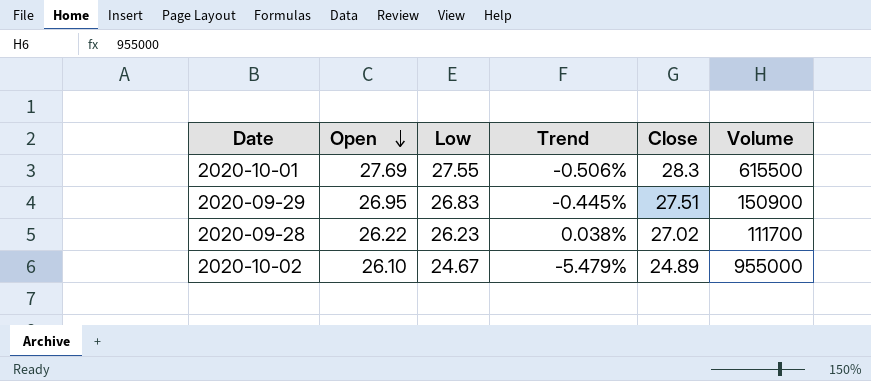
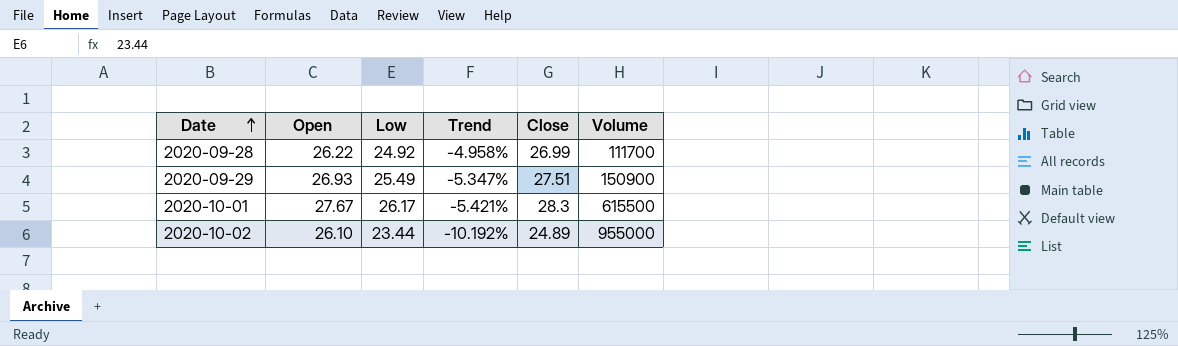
row order: Open descending -> Date ascending
2020-09-28 | Low: 26.23 -> 24.92
2020-09-28 | Trend: 0.038% -> -4.958%
2020-09-28 | Close: 27.02 -> 26.99
2020-09-29 | Open: 26.95 -> 26.93
2020-09-29 | Low: 26.83 -> 25.49
2020-09-29 | Trend: -0.445% -> -5.347%
2020-10-01 | Open: 27.69 -> 27.67
2020-10-01 | Low: 27.55 -> 26.17
2020-10-01 | Trend: -0.506% -> -5.421%
2020-10-02 | Low: 24.67 -> 23.44
2020-10-02 | Trend: -5.479% -> -10.192%

